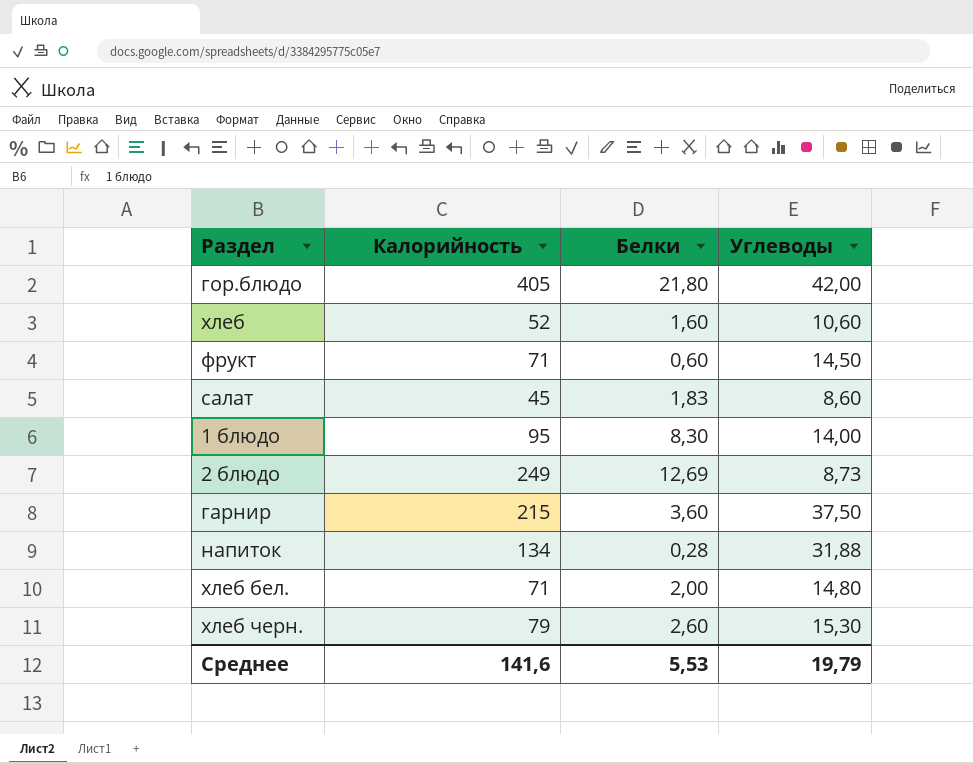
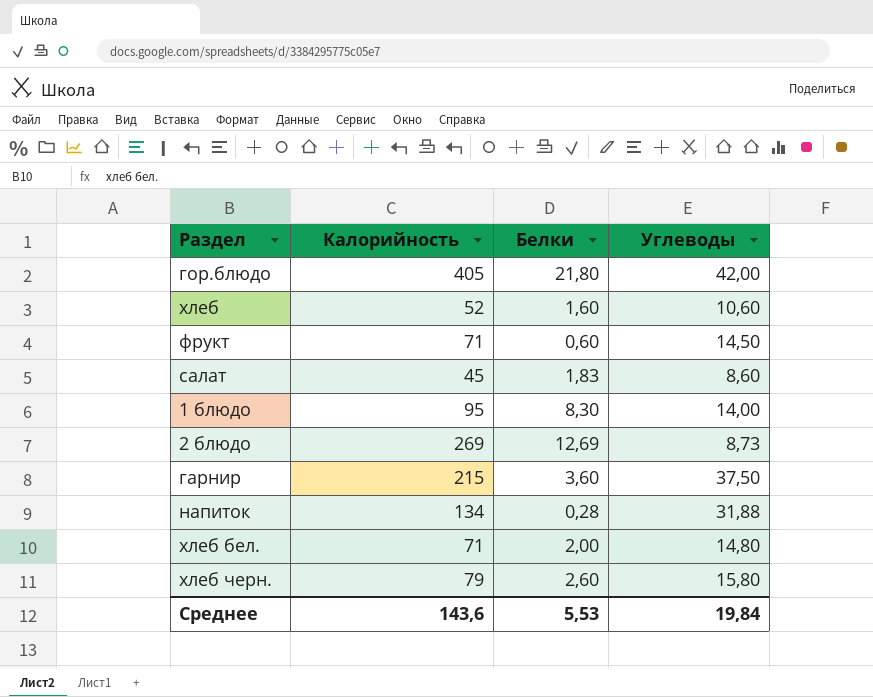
2 блюдо | Калорийность: 249 -> 269
хлеб черн. | Углеводы: 15,30 -> 15,80
Среднее | Калорийность: 141,6 -> 143,6
Среднее | Углеводы: 19,79 -> 19,84

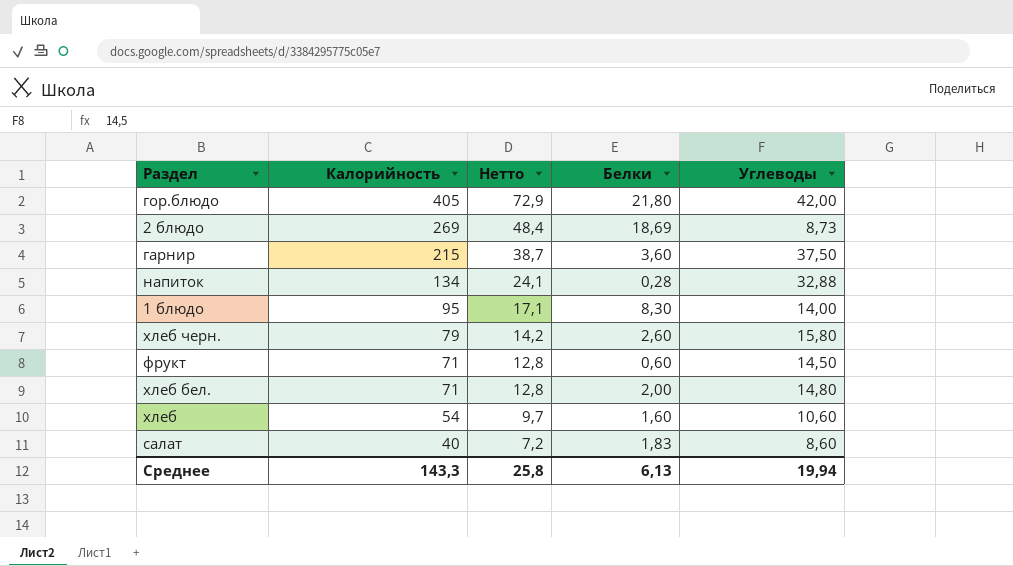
row order: none -> Калорийность descending
column Нетто | formula: none -> [Калорийность] * 0,18
2 блюдо | Белки: 12,69 -> 18,69
напиток | Углеводы: 31,88 -> 32,88
хлеб | Калорийность: 52 -> 54
салат | Калорийность: 45 -> 40
Среднее | Калорийность: 143,6 -> 143,3
Среднее | Белки: 5,53 -> 6,13
Среднее | Углеводы: 19,84 -> 19,94

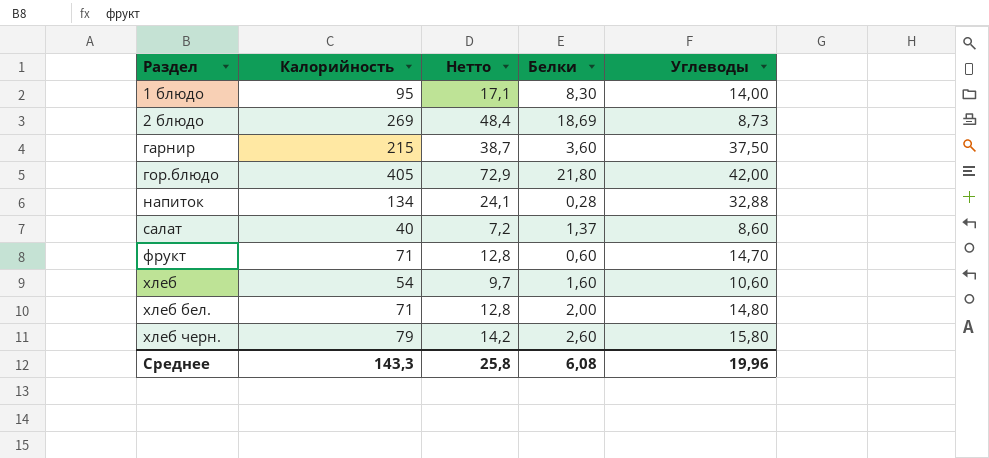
row order: Калорийность descending -> Раздел ascending
салат | Белки: 1,83 -> 1,37
фрукт | Углеводы: 14,50 -> 14,70
Среднее | Белки: 6,13 -> 6,08
Среднее | Углеводы: 19,94 -> 19,96

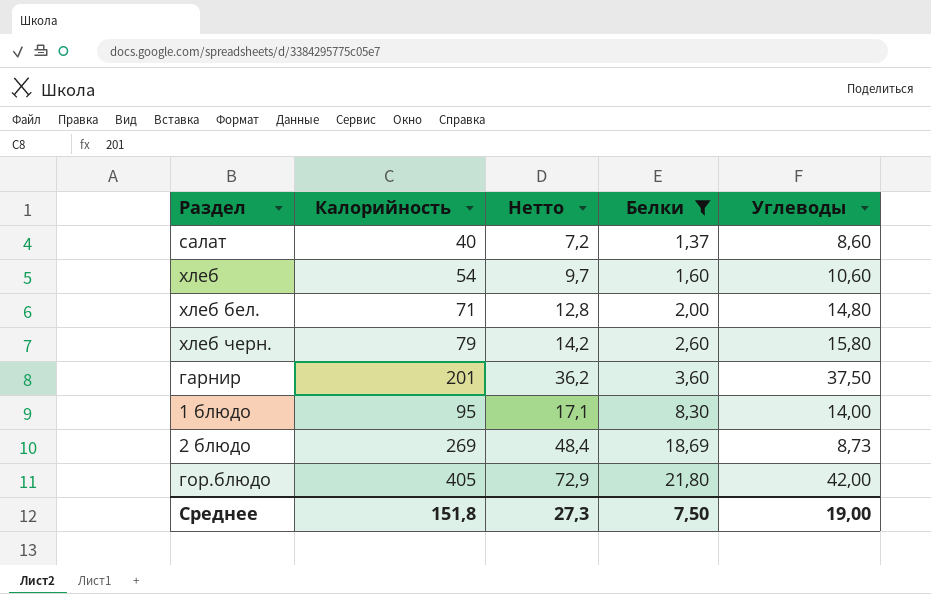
filter: none -> Белки >= 1,37
row order: Раздел ascending -> Белки ascending
гарнир | Калорийность: 215 -> 201
гарнир | Нетто: 38,7 -> 36,2
Среднее | Калорийность: 143,3 -> 151,8
Среднее | Нетто: 25,8 -> 27,3
Среднее | Белки: 6,08 -> 7,50
Среднее | Углеводы: 19,96 -> 19,00

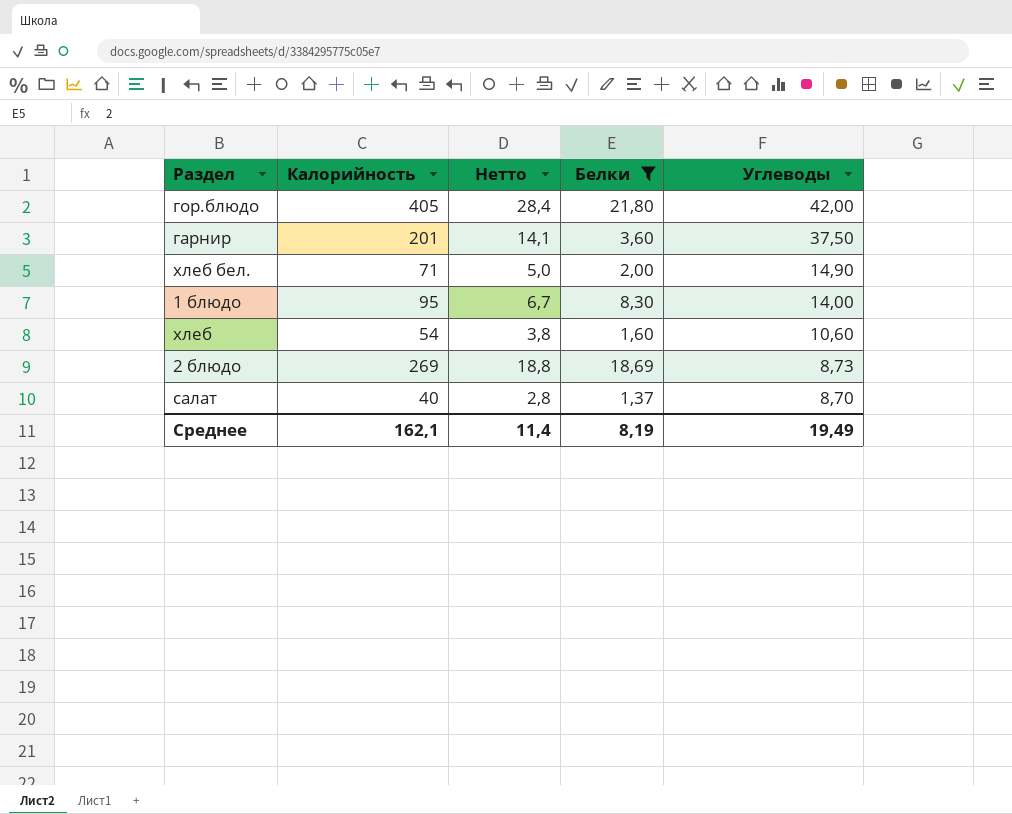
row order: Белки ascending -> Углеводы descending
column Нетто | formula: [Калорийность] * 0,18 -> [Калорийность] * 0,07
row хлеб черн.: 79 | 14,2 | 2,60 | 15,80 -> none
хлеб бел. | Углеводы: 14,80 -> 14,90
салат | Углеводы: 8,60 -> 8,70
Среднее | Калорийность: 151,8 -> 162,1
Среднее | Нетто: 27,3 -> 11,4
Среднее | Белки: 7,50 -> 8,19
Среднее | Углеводы: 19,00 -> 19,49

